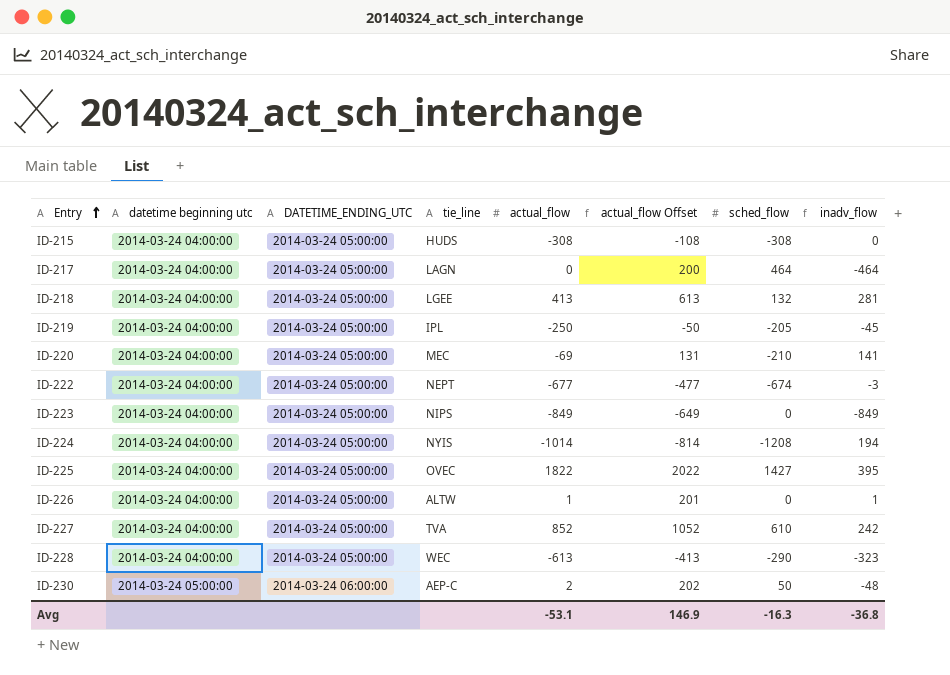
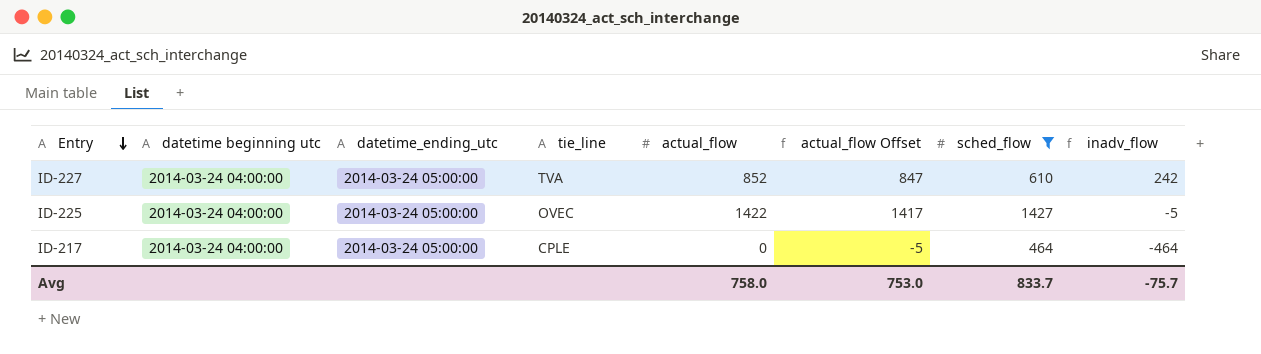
filter: none -> sched_flow >= 464
row order: Entry ascending -> Entry descending
column name: DATETIME_ENDING_UTC -> datetime_ending_utc
column actual_flow Offset | formula: [actual_flow] + 200 -> [actual_flow] - 5
ID-225 | actual_flow: 1822 -> 1422
ID-225 | inadv_flow: 395 -> -5
ID-217 | tie_line: LAGN -> CPLE
Avg | actual_flow: -53.1 -> 758.0
Avg | actual_flow Offset: 146.9 -> 753.0
Avg | sched_flow: -16.3 -> 833.7
Avg | inadv_flow: -36.8 -> -75.7

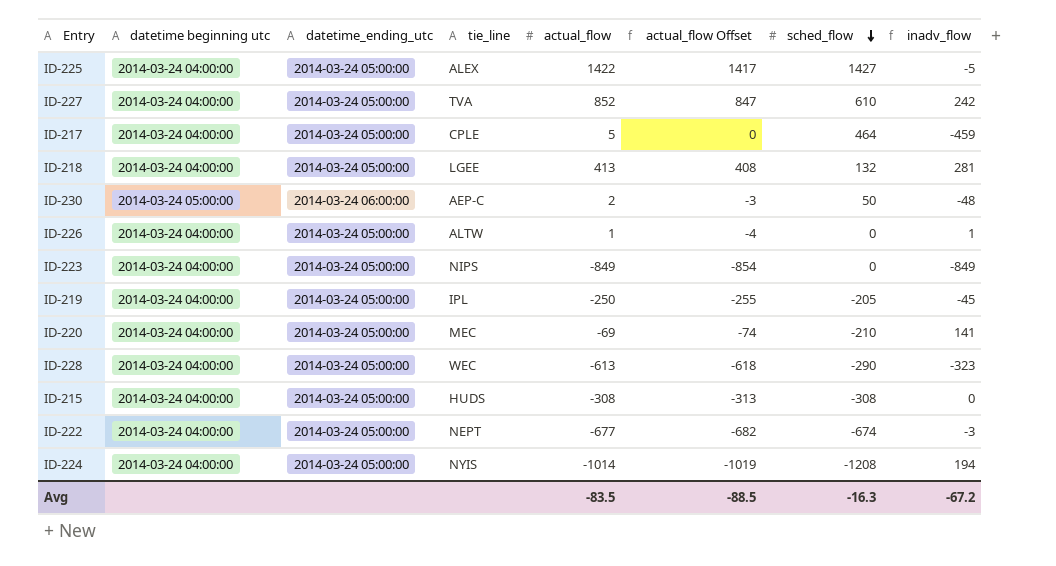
filter: sched_flow >= 464 -> none
row order: Entry descending -> sched_flow descending
ID-225 | tie_line: OVEC -> ALEX
ID-217 | actual_flow: 0 -> 5
ID-217 | actual_flow Offset: -5 -> 0
ID-217 | inadv_flow: -464 -> -459
Avg | actual_flow: 758.0 -> -83.5
Avg | actual_flow Offset: 753.0 -> -88.5
Avg | sched_flow: 833.7 -> -16.3
Avg | inadv_flow: -75.7 -> -67.2

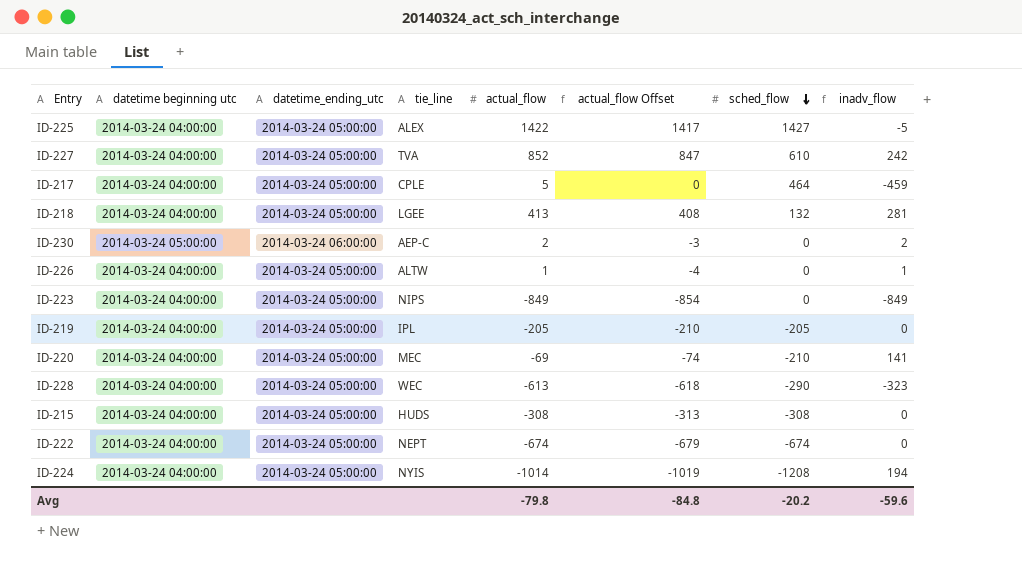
ID-230 | sched_flow: 50 -> 0
ID-230 | inadv_flow: -48 -> 2
ID-219 | actual_flow: -250 -> -205
ID-219 | actual_flow Offset: -255 -> -210
ID-219 | inadv_flow: -45 -> 0
ID-222 | actual_flow: -677 -> -674
ID-222 | actual_flow Offset: -682 -> -679
ID-222 | inadv_flow: -3 -> 0
Avg | actual_flow: -83.5 -> -79.8
Avg | actual_flow Offset: -88.5 -> -84.8
Avg | sched_flow: -16.3 -> -20.2
Avg | inadv_flow: -67.2 -> -59.6

